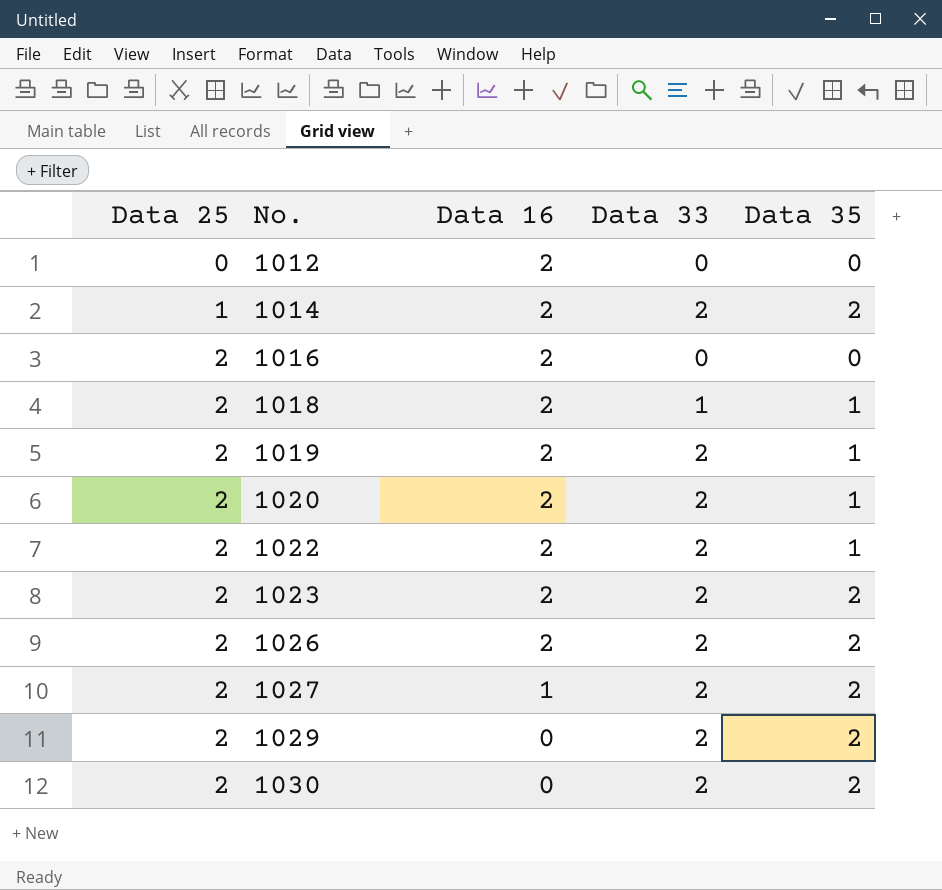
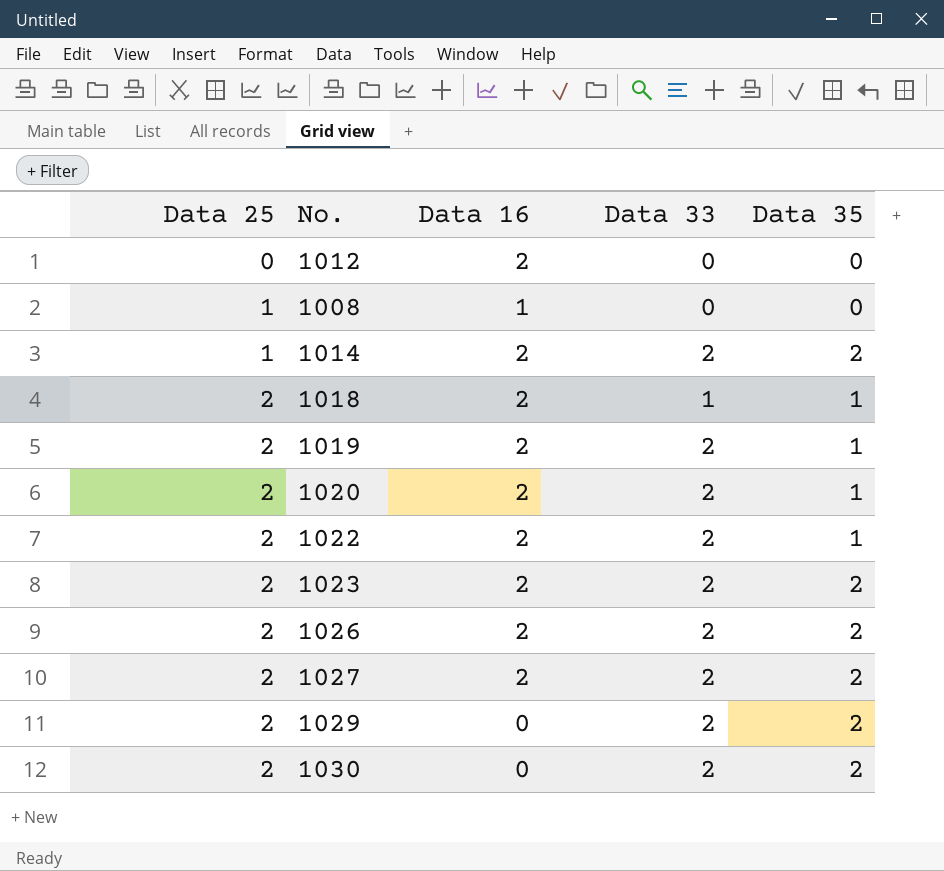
row 1016: 2 | 2 | 0 | 0 -> none
row 1008: none -> 1 | 1 | 0 | 0
1027 | Data 16: 1 -> 2

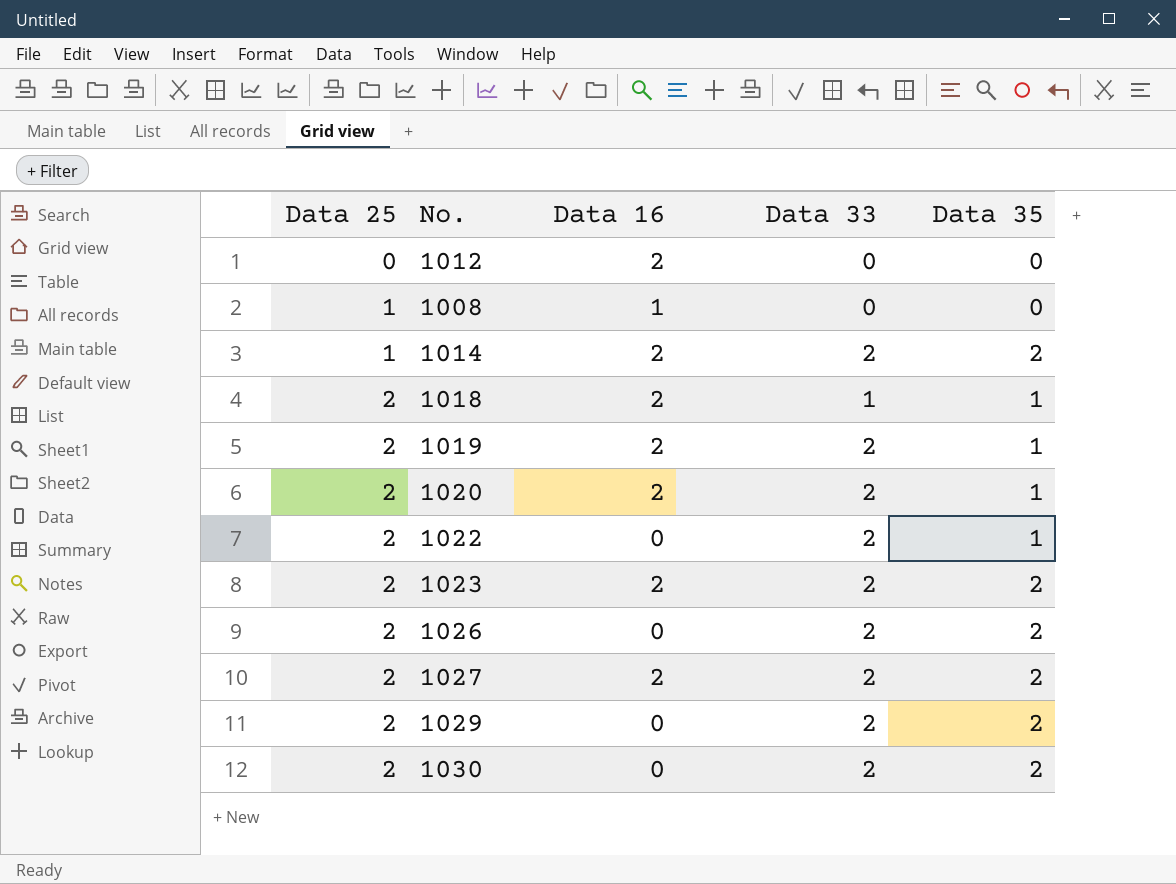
1022 | Data 16: 2 -> 0
1026 | Data 16: 2 -> 0

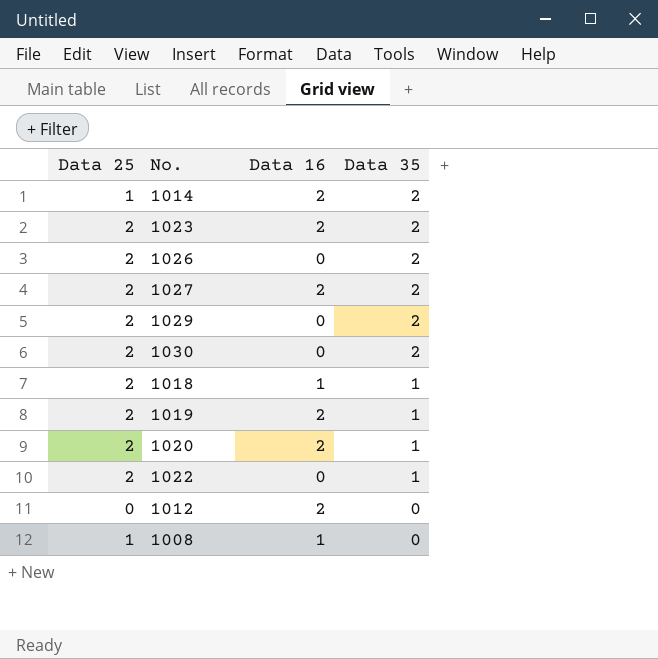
row order: Data 25 ascending -> Data 35 descending
column Data 33 | position: 4 -> none
1018 | Data 16: 2 -> 1

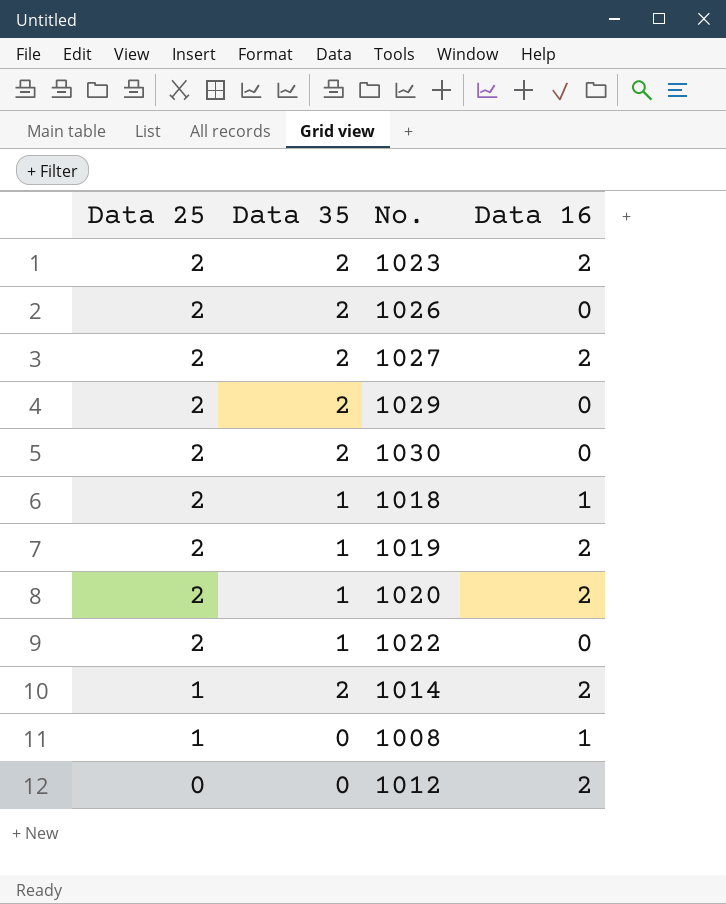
row order: Data 35 descending -> Data 25 descending
column Data 35 | position: 4 -> 2

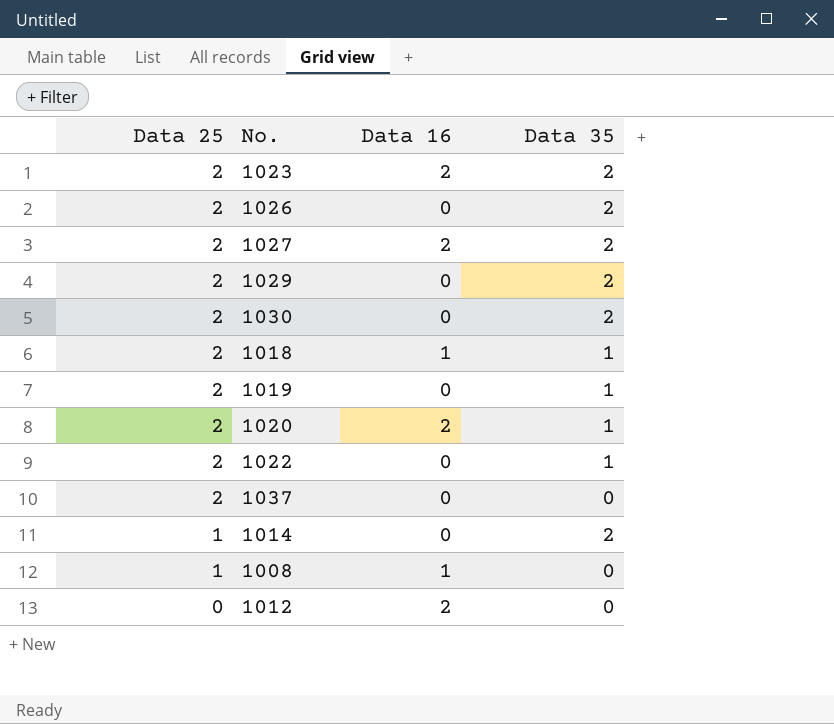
column Data 35 | position: 2 -> 4
1019 | Data 16: 2 -> 0
row 1037: none -> 2 | 0 | 0
1014 | Data 16: 2 -> 0

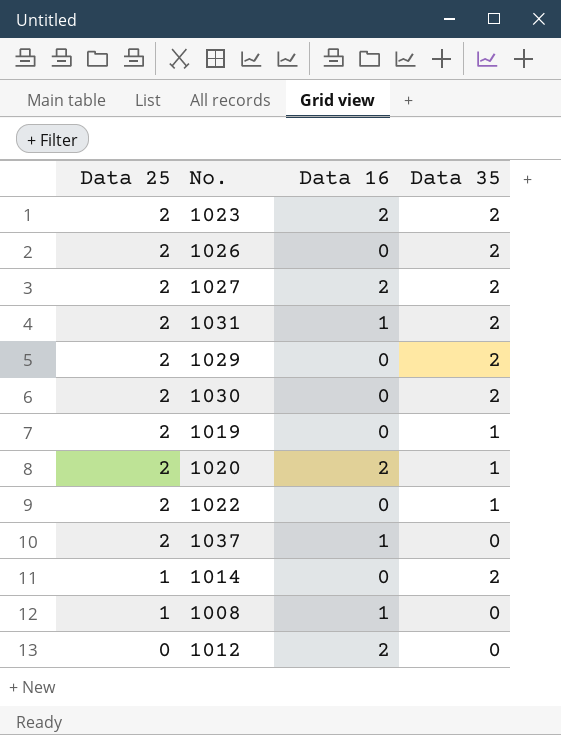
row 1018: 2 | 1 | 1 -> none
row 1031: none -> 2 | 1 | 2
1037 | Data 16: 0 -> 1

